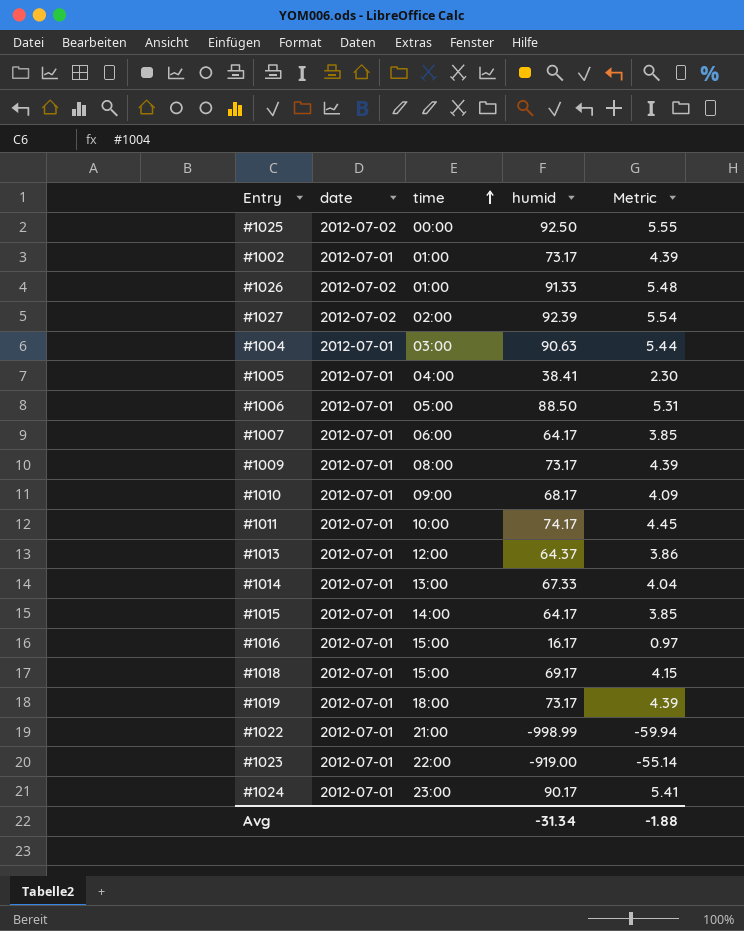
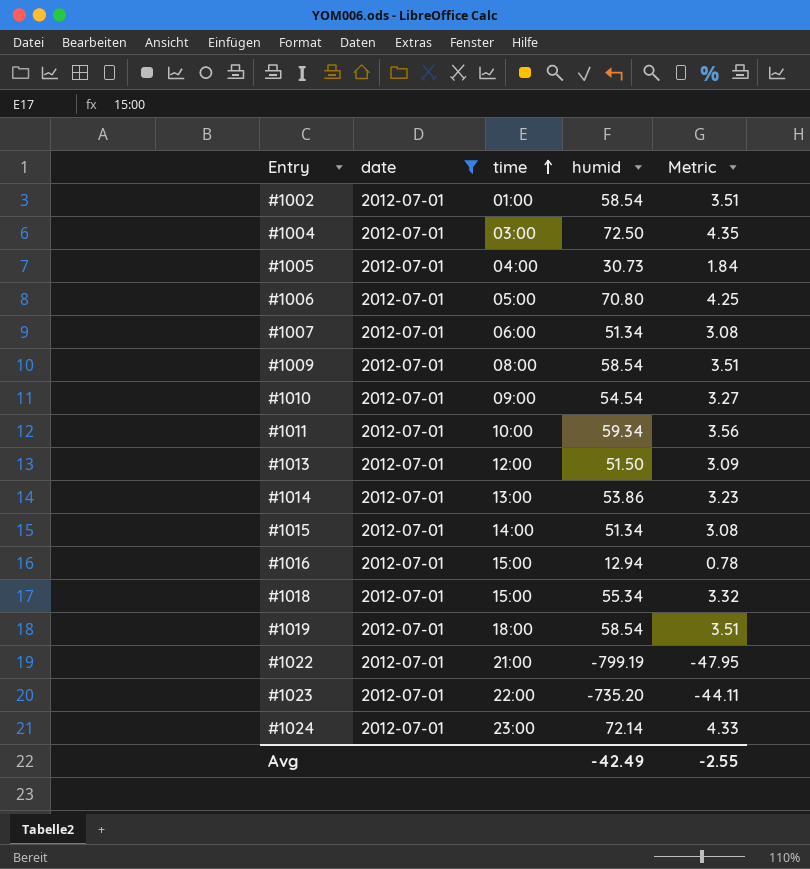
filter: none -> date = 2012-07-01
#1002 | humid: 73.17 -> 58.54
#1002 | Metric: 4.39 -> 3.51
#1004 | humid: 90.63 -> 72.50
#1004 | Metric: 5.44 -> 4.35
#1005 | humid: 38.41 -> 30.73
#1005 | Metric: 2.30 -> 1.84
#1006 | humid: 88.50 -> 70.80
#1006 | Metric: 5.31 -> 4.25
#1007 | humid: 64.17 -> 51.34
#1007 | Metric: 3.85 -> 3.08
#1009 | humid: 73.17 -> 58.54
#1009 | Metric: 4.39 -> 3.51
#1010 | humid: 68.17 -> 54.54
#1010 | Metric: 4.09 -> 3.27
#1011 | humid: 74.17 -> 59.34
#1011 | Metric: 4.45 -> 3.56
#1013 | humid: 64.37 -> 51.50
#1013 | Metric: 3.86 -> 3.09
#1014 | humid: 67.33 -> 53.86
#1014 | Metric: 4.04 -> 3.23
#1015 | humid: 64.17 -> 51.34
#1015 | Metric: 3.85 -> 3.08
#1016 | humid: 16.17 -> 12.94
#1016 | Metric: 0.97 -> 0.78
#1018 | humid: 69.17 -> 55.34
#1018 | Metric: 4.15 -> 3.32
#1019 | humid: 73.17 -> 58.54
#1019 | Metric: 4.39 -> 3.51
#1022 | humid: -998.99 -> -799.19
#1022 | Metric: -59.94 -> -47.95
#1023 | humid: -919.00 -> -735.20
#1023 | Metric: -55.14 -> -44.11
#1024 | humid: 90.17 -> 72.14
#1024 | Metric: 5.41 -> 4.33
Avg | humid: -31.34 -> -42.49
Avg | Metric: -1.88 -> -2.55

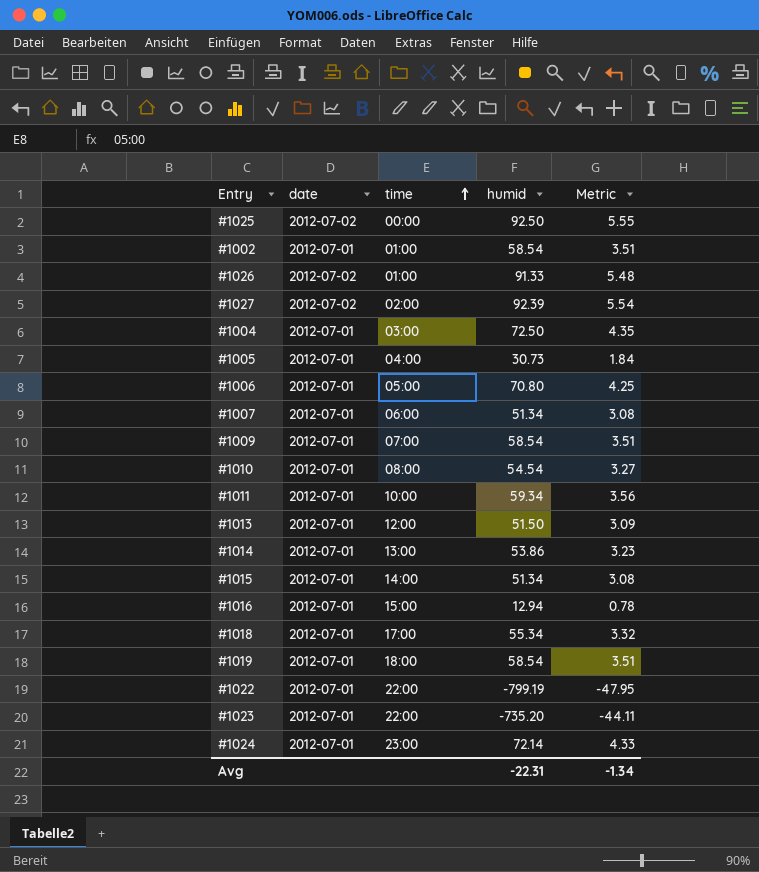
filter: date = 2012-07-01 -> none
#1009 | time: 08:00 -> 07:00
#1010 | time: 09:00 -> 08:00
#1018 | time: 15:00 -> 17:00
#1022 | time: 21:00 -> 22:00
Avg | humid: -42.49 -> -22.31
Avg | Metric: -2.55 -> -1.34

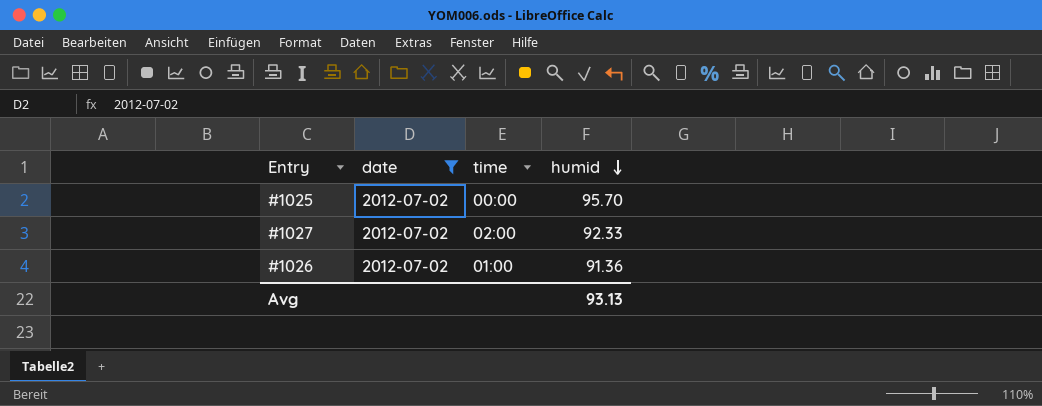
filter: none -> date = 2012-07-02
row order: time ascending -> humid descending
column Metric | formula: [humid] * 0.06 -> none
#1025 | humid: 92.50 -> 95.70
#1027 | humid: 92.39 -> 92.33
#1026 | humid: 91.33 -> 91.36
Avg | humid: -22.31 -> 93.13

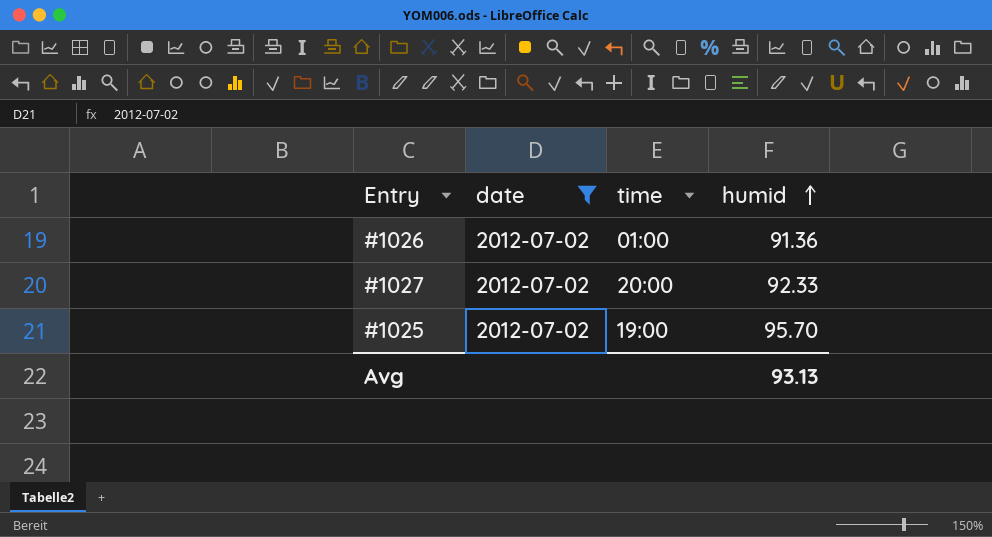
row order: humid descending -> humid ascending
#1027 | time: 02:00 -> 20:00
#1025 | time: 00:00 -> 19:00

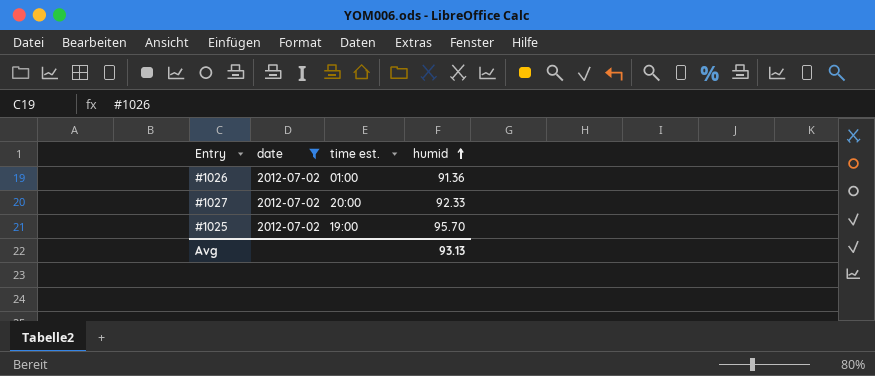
column name: time -> time est.

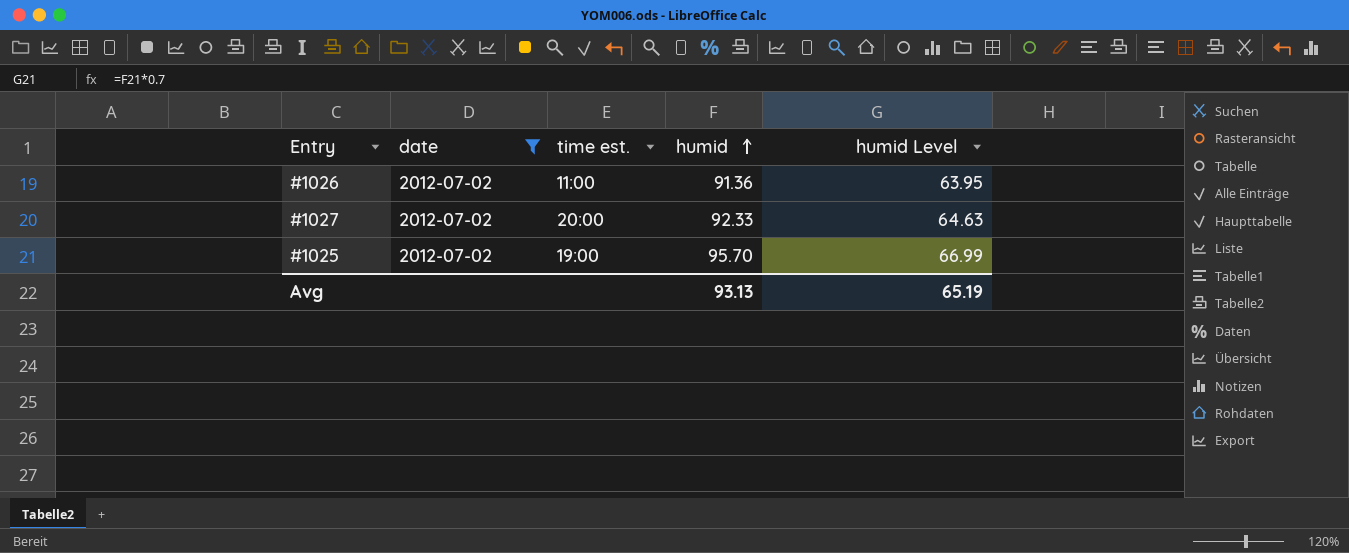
column humid Level | formula: none -> [humid] * 0.7
#1026 | time est.: 01:00 -> 11:00

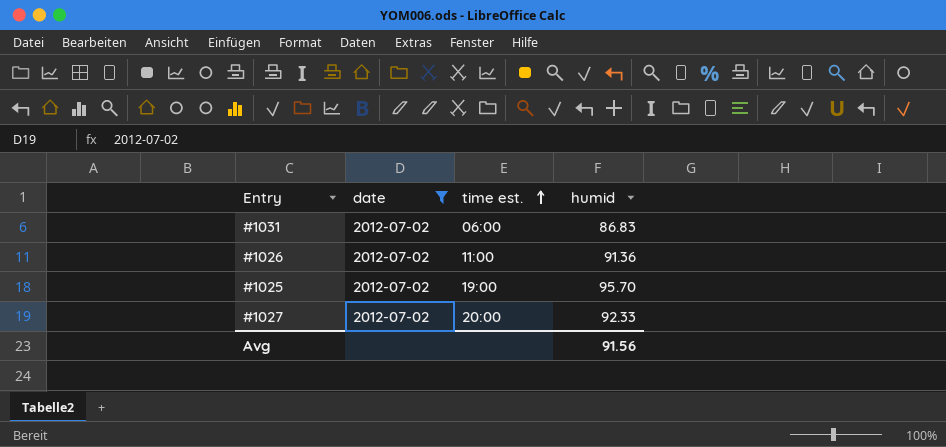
row order: humid ascending -> time est. ascending
column humid Level | formula: [humid] * 0.7 -> none
row #1031: none -> 2012-07-02 | 06:00 | 86.83
Avg | humid: 93.13 -> 91.56

